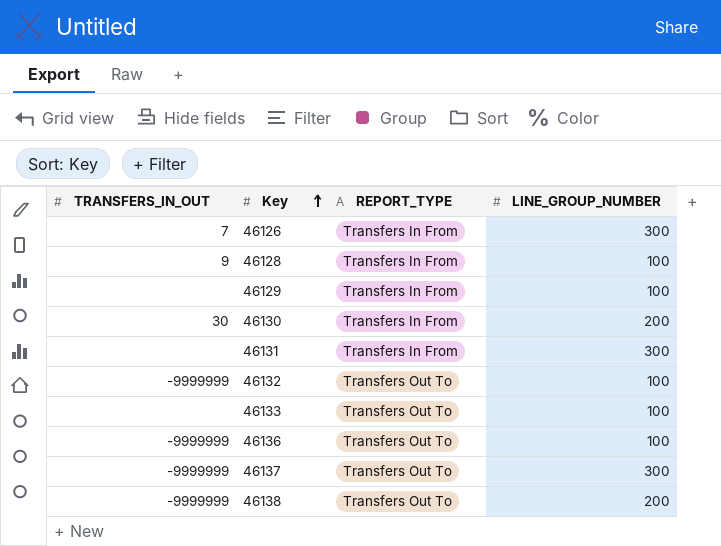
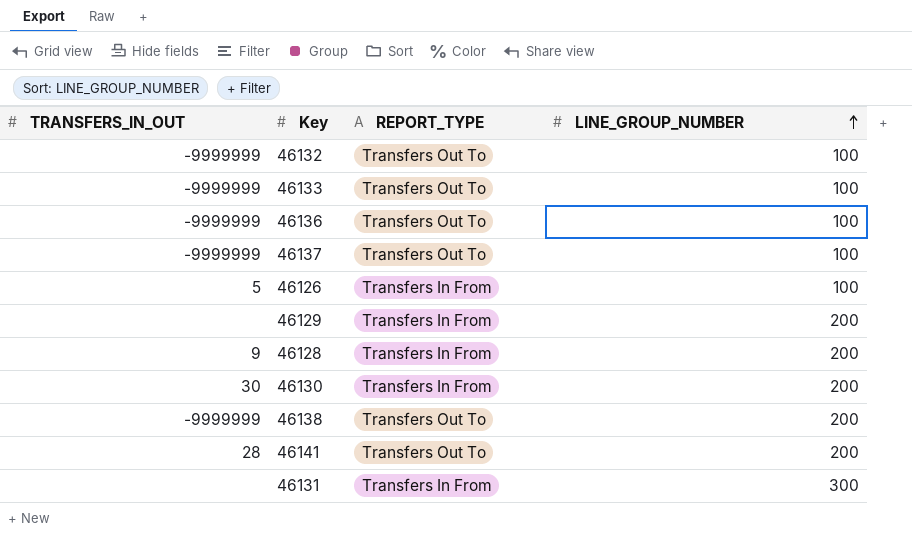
row order: Key ascending -> LINE_GROUP_NUMBER ascending
46133 | TRANSFERS_IN_OUT: none -> -9999999
46137 | LINE_GROUP_NUMBER: 300 -> 100
46126 | TRANSFERS_IN_OUT: 7 -> 5
46126 | LINE_GROUP_NUMBER: 300 -> 100
46129 | LINE_GROUP_NUMBER: 100 -> 200
46128 | LINE_GROUP_NUMBER: 100 -> 200
row 46141: none -> 28 | Transfers Out To | 200

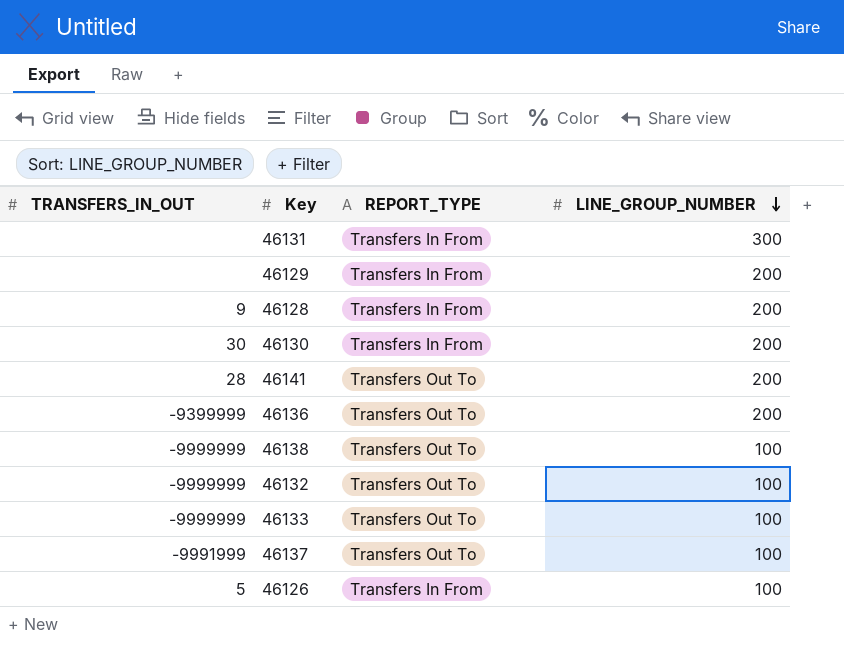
row order: LINE_GROUP_NUMBER ascending -> LINE_GROUP_NUMBER descending
46136 | TRANSFERS_IN_OUT: -9999999 -> -9399999
46136 | LINE_GROUP_NUMBER: 100 -> 200
46138 | LINE_GROUP_NUMBER: 200 -> 100
46137 | TRANSFERS_IN_OUT: -9999999 -> -9991999

